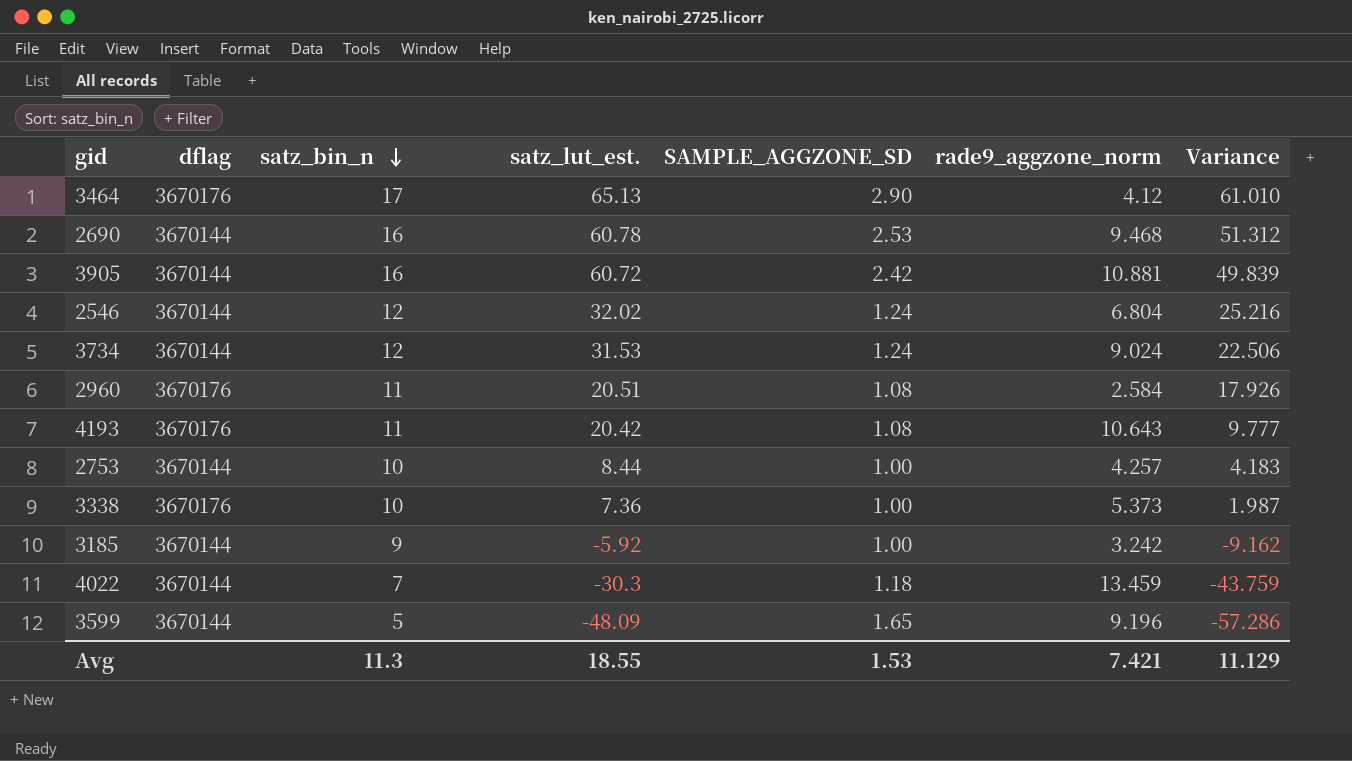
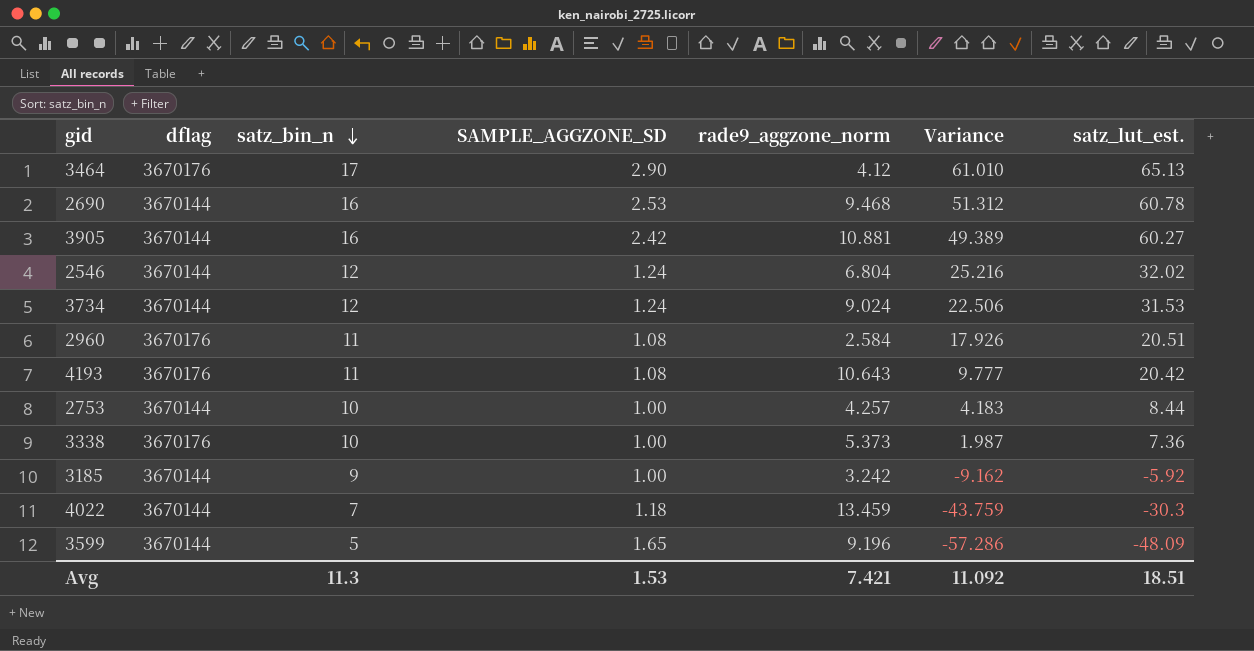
column satz_lut_est. | position: 4 -> 7
3905 | Variance: 49.839 -> 49.389
3905 | satz_lut_est.: 60.72 -> 60.27
Avg | Variance: 11.129 -> 11.092
Avg | satz_lut_est.: 18.55 -> 18.51

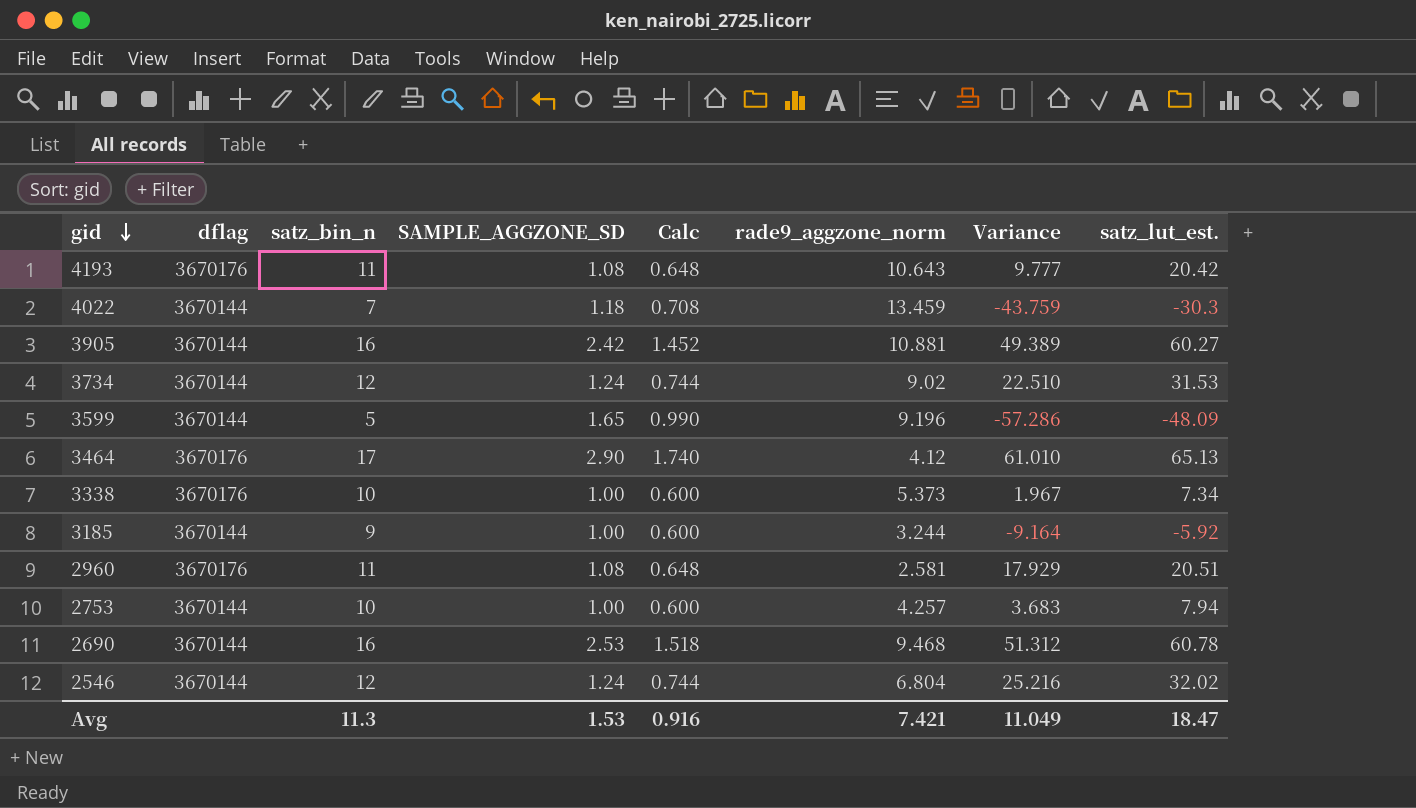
row order: satz_bin_n descending -> gid descending
column Calc | formula: none -> [SAMPLE_AGGZONE_SD] * 0.6
3734 | rade9_aggzone_norm: 9.024 -> 9.02
3734 | Variance: 22.506 -> 22.510
3338 | Variance: 1.987 -> 1.967
3338 | satz_lut_est.: 7.36 -> 7.34
3185 | rade9_aggzone_norm: 3.242 -> 3.244
3185 | Variance: -9.162 -> -9.164
2960 | rade9_aggzone_norm: 2.584 -> 2.581
2960 | Variance: 17.926 -> 17.929
2753 | Variance: 4.183 -> 3.683
2753 | satz_lut_est.: 8.44 -> 7.94
Avg | Variance: 11.092 -> 11.049
Avg | satz_lut_est.: 18.51 -> 18.47

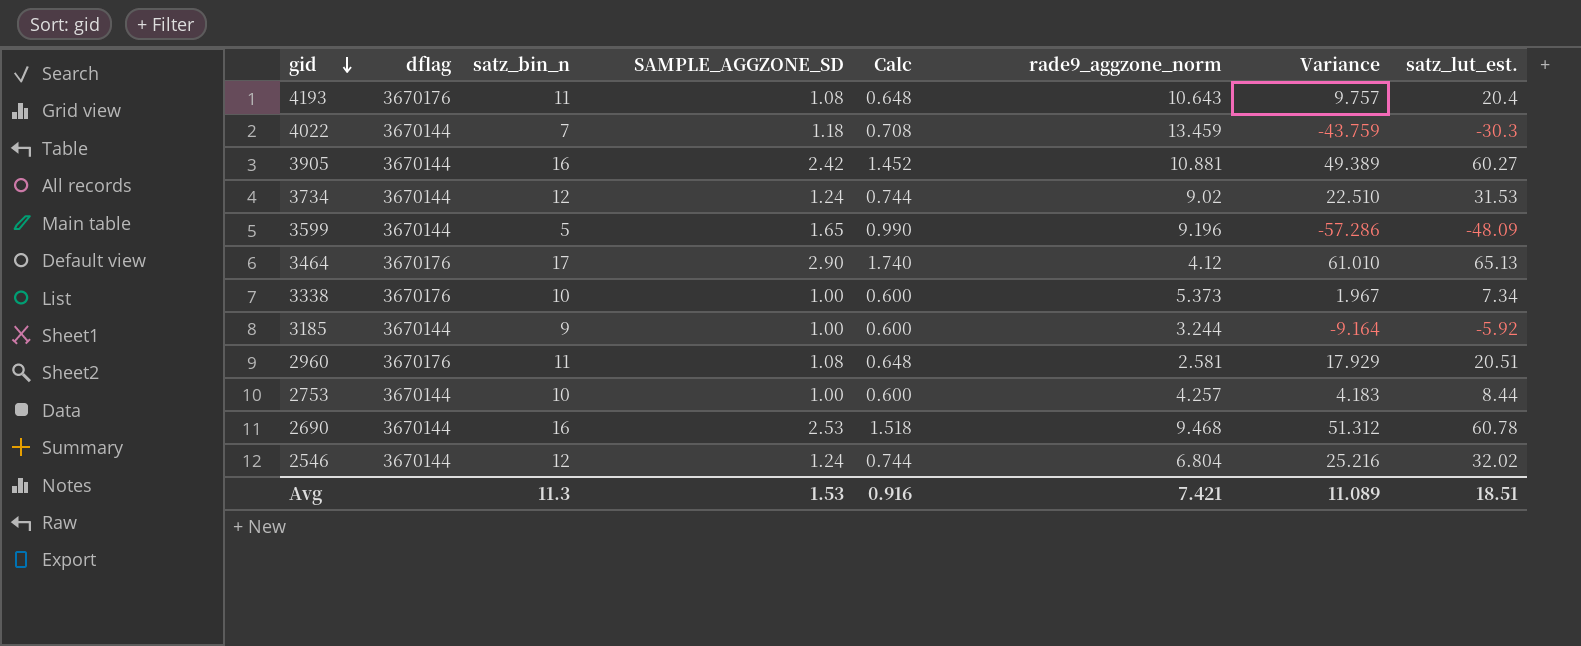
4193 | Variance: 9.777 -> 9.757
4193 | satz_lut_est.: 20.42 -> 20.4
2753 | Variance: 3.683 -> 4.183
2753 | satz_lut_est.: 7.94 -> 8.44
Avg | Variance: 11.049 -> 11.089
Avg | satz_lut_est.: 18.47 -> 18.51

